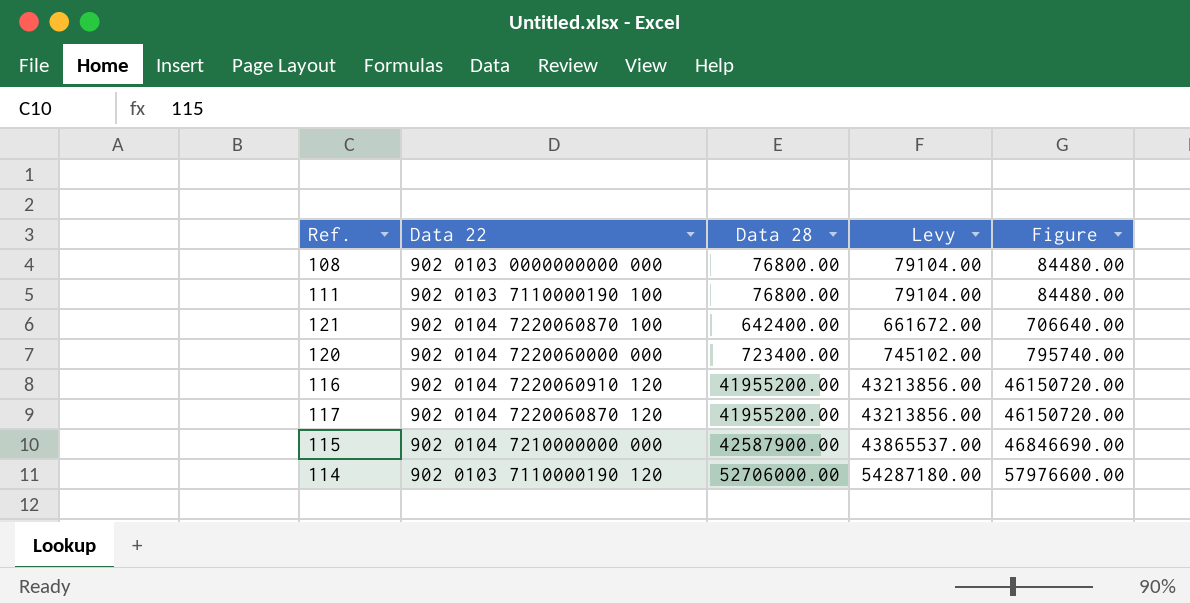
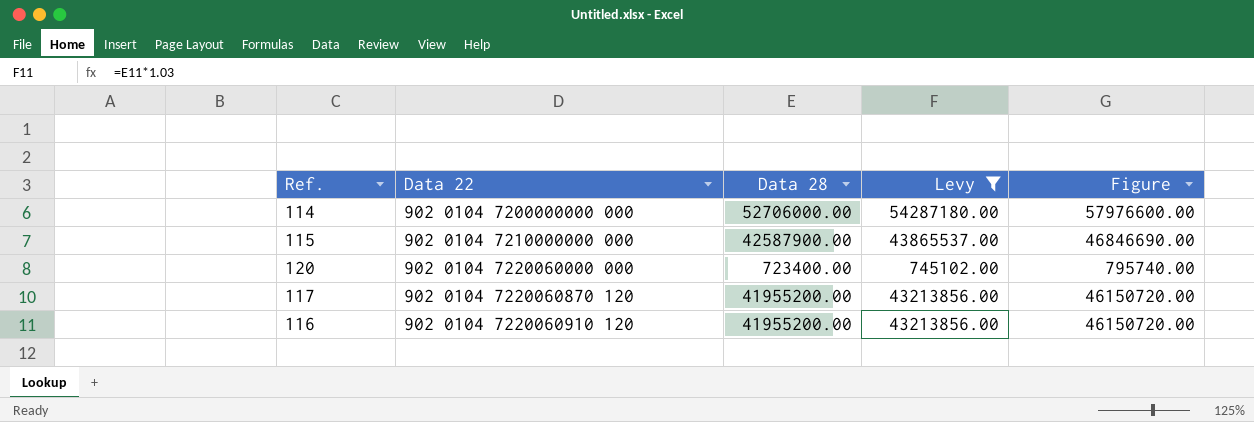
filter: none -> Levy >= 745102.00
row order: Data 28 ascending -> Data 22 ascending
114 | Data 22: 902 0103 7110000190 120 -> 902 0104 7200000000 000

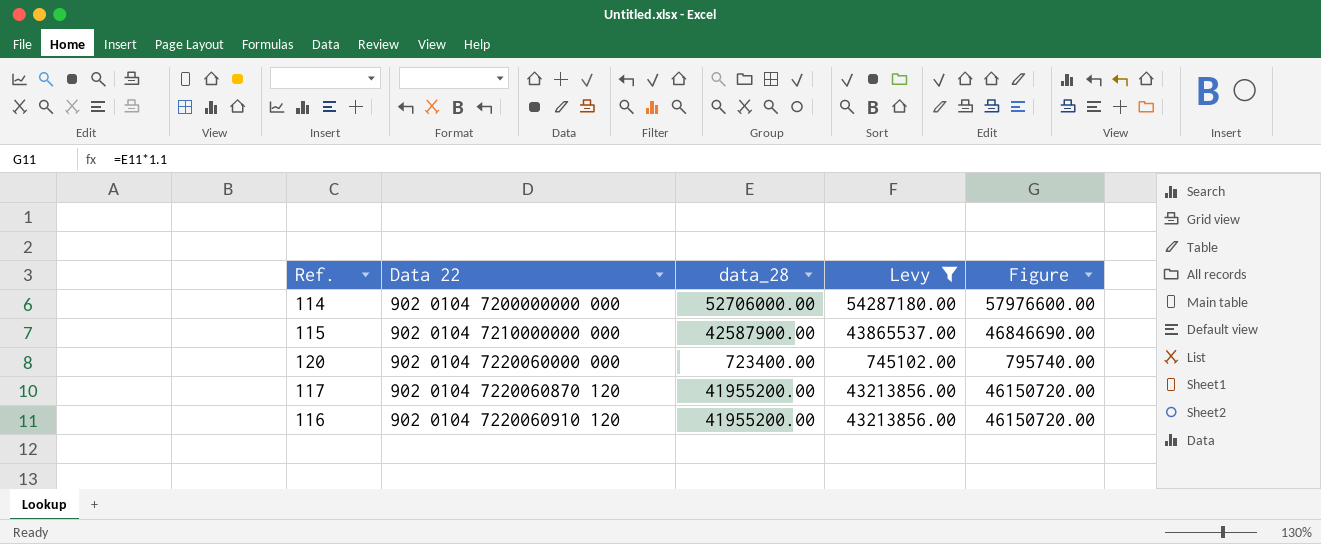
column name: Data 28 -> data_28

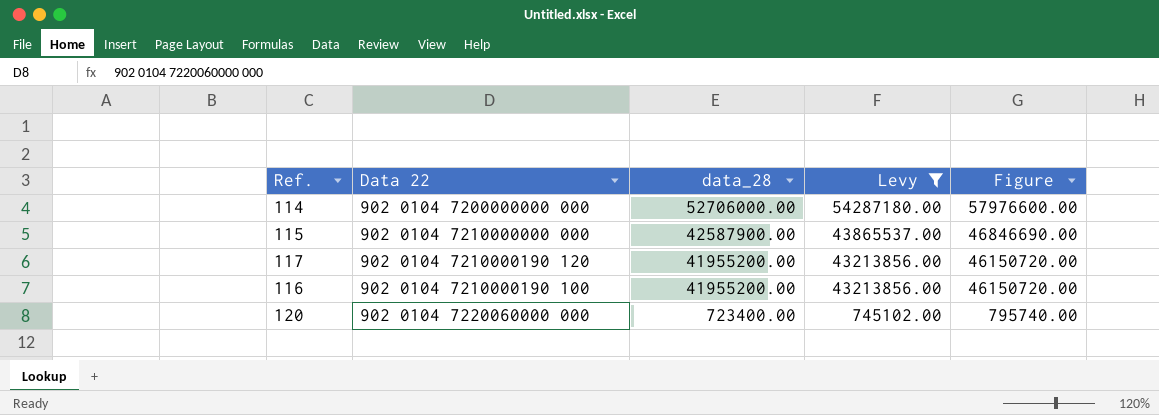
row order: Data 22 ascending -> data_28 descending
117 | Data 22: 902 0104 7220060870 120 -> 902 0104 7210000190 120
116 | Data 22: 902 0104 7220060910 120 -> 902 0104 7210000190 100

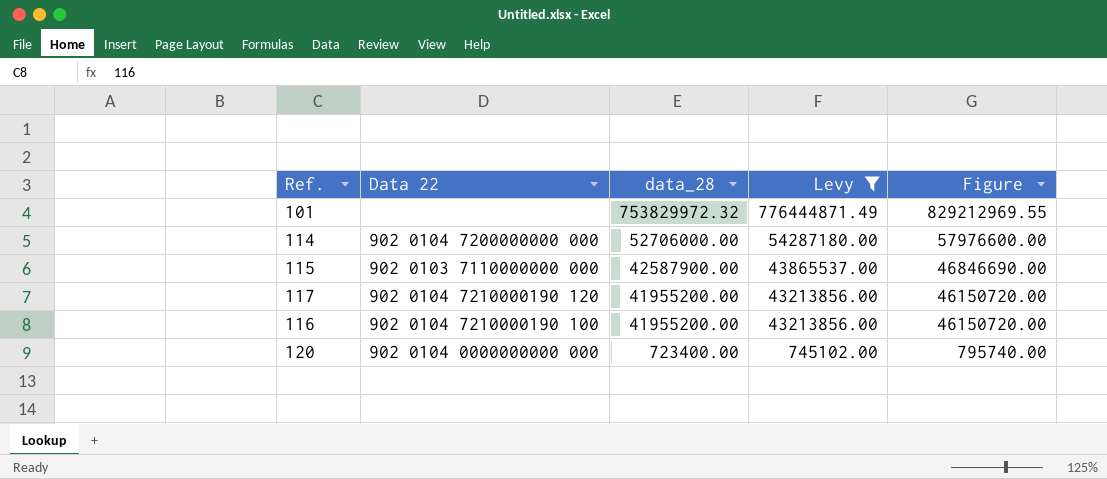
row 101: none -> none | 753829972.32 | 776444871.49 | 829212969.55
115 | Data 22: 902 0104 7210000000 000 -> 902 0103 7110000000 000
120 | Data 22: 902 0104 7220060000 000 -> 902 0104 0000000000 000

